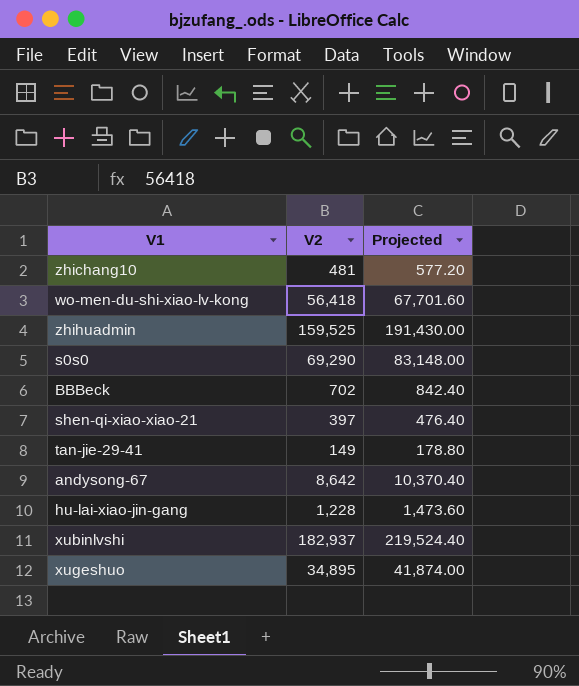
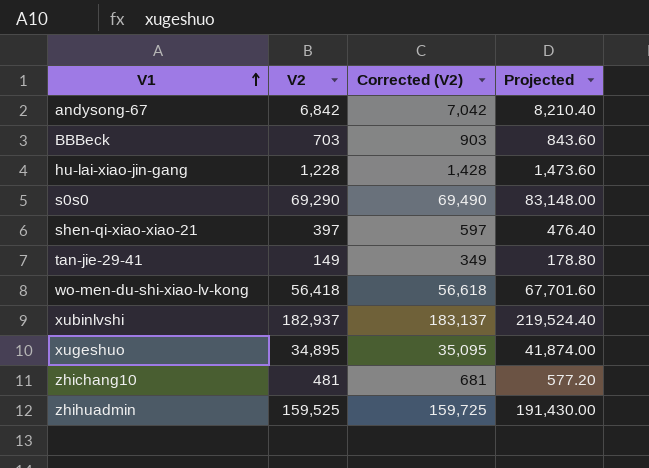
row order: none -> V1 ascending
column Corrected (V2) | formula: none -> [V2] + 200
andysong-67 | V2: 8,642 -> 6,842
andysong-67 | Projected: 10,370.40 -> 8,210.40
BBBeck | V2: 702 -> 703
BBBeck | Projected: 842.40 -> 843.60

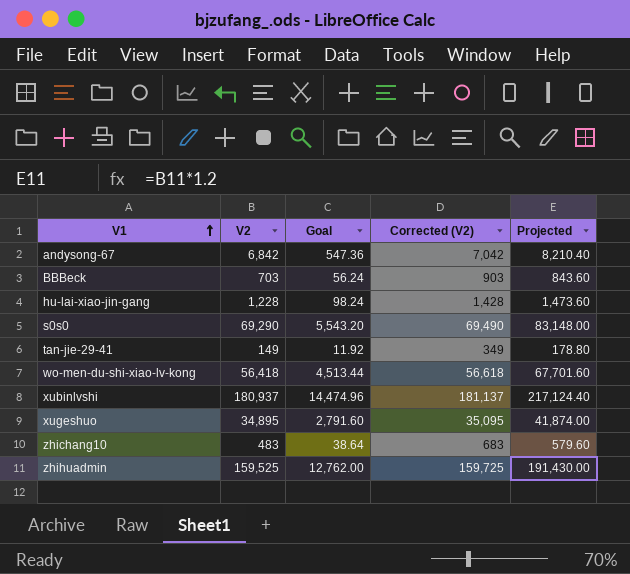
column Goal | formula: none -> [V2] * 0.08
row shen-qi-xiao-xiao-21: 397 | 597 | 476.40 -> none
xubinlvshi | V2: 182,937 -> 180,937
xubinlvshi | Corrected (V2): 183,137 -> 181,137
xubinlvshi | Projected: 219,524.40 -> 217,124.40
zhichang10 | V2: 481 -> 483
zhichang10 | Corrected (V2): 681 -> 683
zhichang10 | Projected: 577.20 -> 579.60

